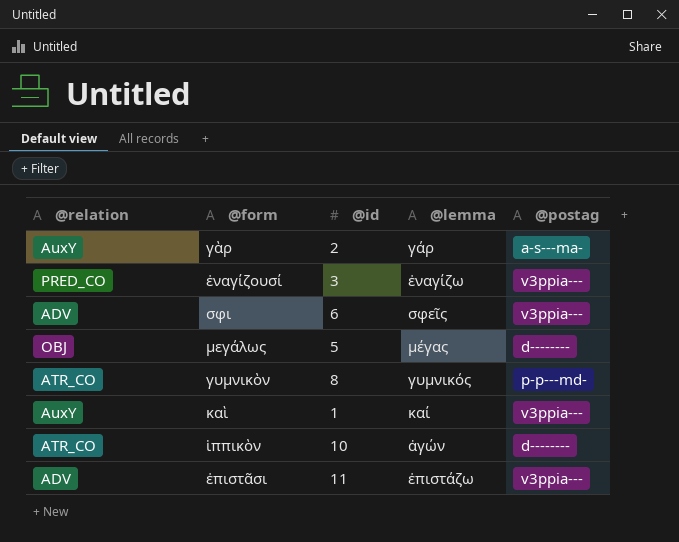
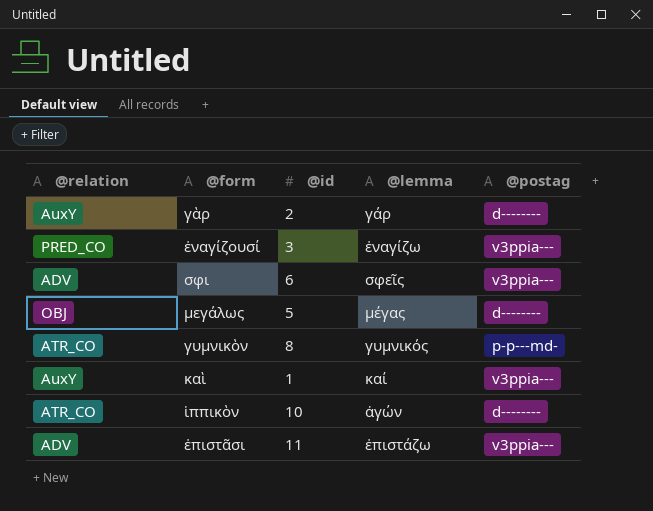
γὰρ | @postag: a-s---ma- -> d--------

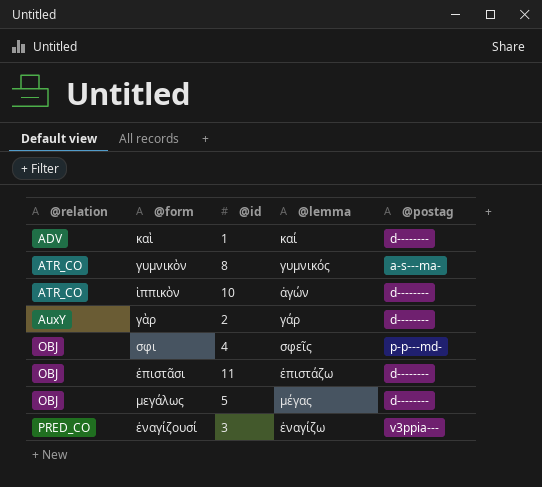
row order: none -> @relation ascending
καὶ | @relation: AuxY -> ADV
καὶ | @postag: v3ppia--- -> d--------
γυμνικὸν | @postag: p-p---md- -> a-s---ma-
σφι | @relation: ADV -> OBJ
σφι | @id: 6 -> 4
σφι | @postag: v3ppia--- -> p-p---md-
ἐπιστᾶσι | @relation: ADV -> OBJ
ἐπιστᾶσι | @postag: v3ppia--- -> d--------

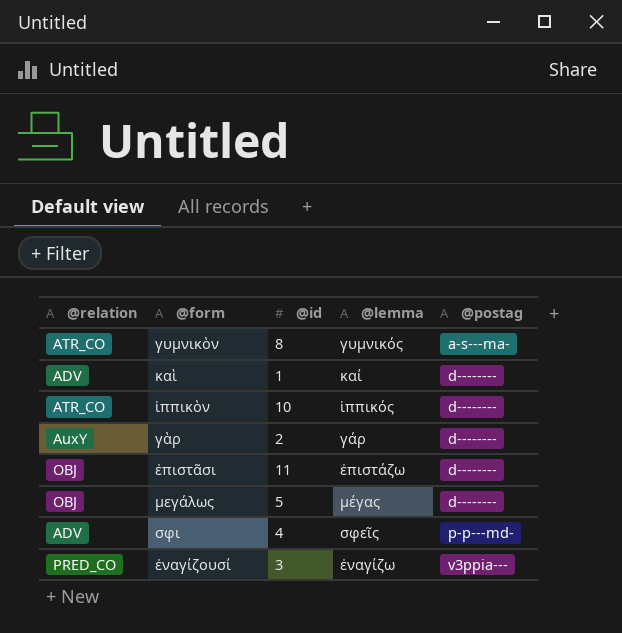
row order: @relation ascending -> @postag ascending
ἱππικὸν | @lemma: ἀγών -> ἱππικός
σφι | @relation: OBJ -> ADV

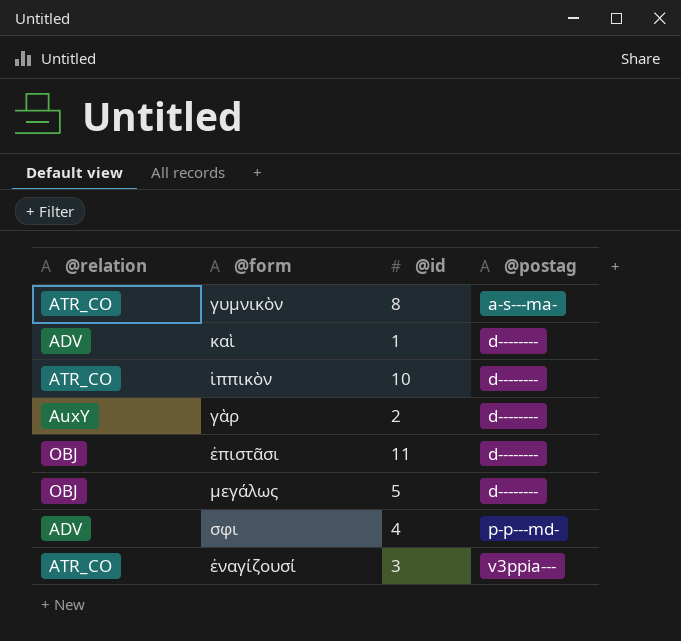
column @lemma | position: 4 -> none
ἐναγίζουσί | @relation: PRED_CO -> ATR_CO

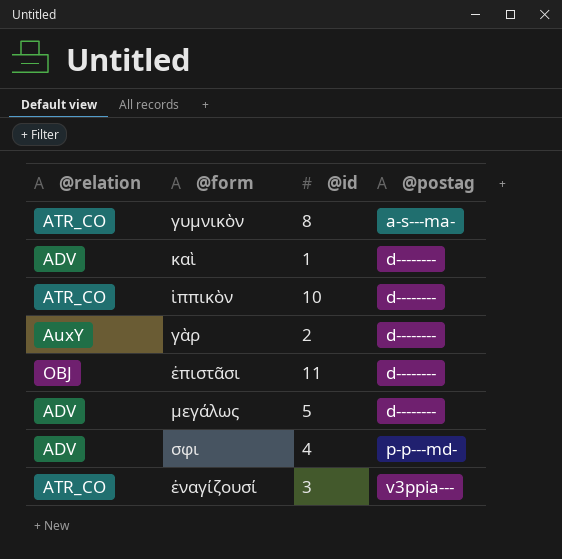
μεγάλως | @relation: OBJ -> ADV

